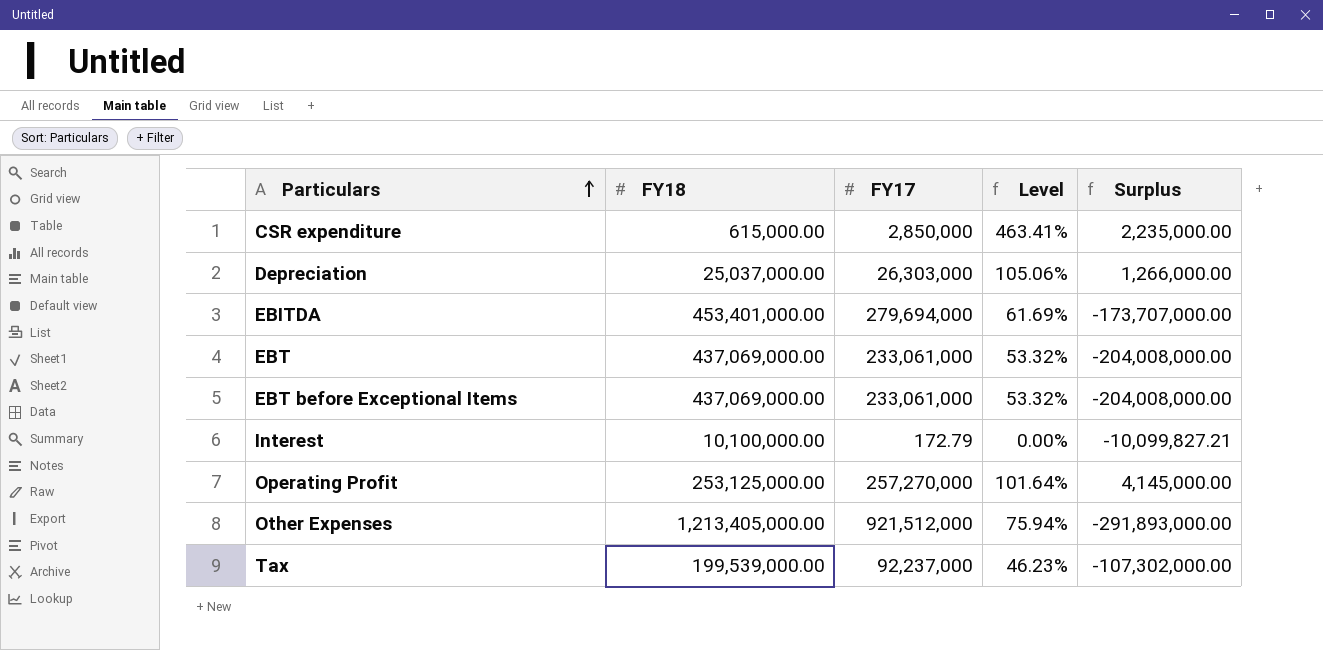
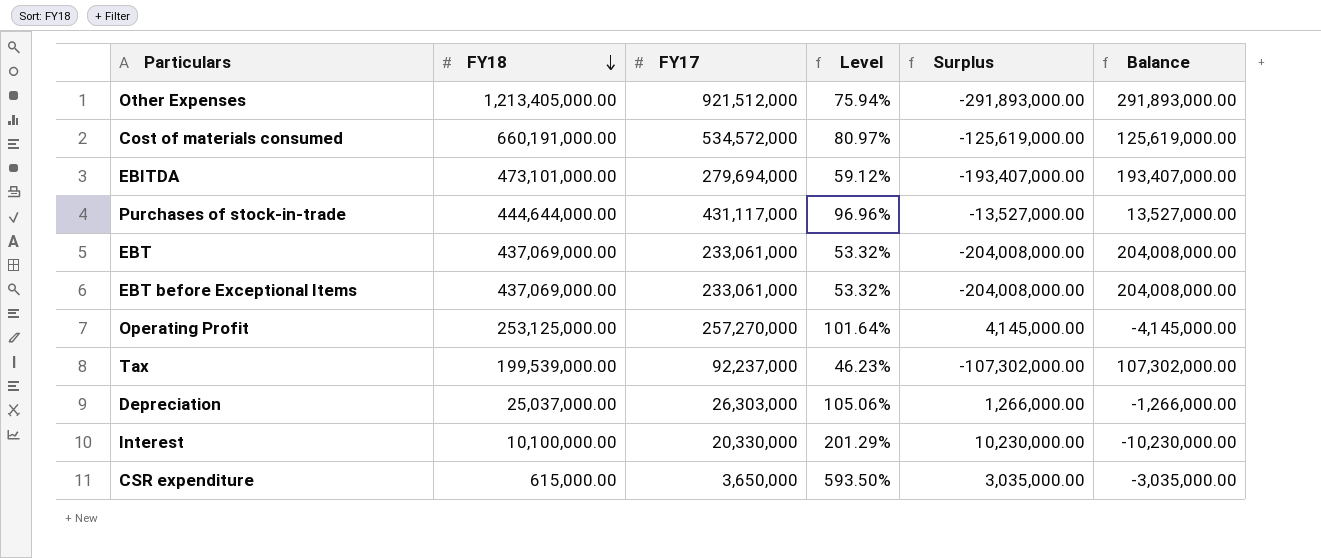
row order: Particulars ascending -> FY18 descending
column Balance | formula: none -> [FY18] - [FY17]
row Cost of materials consumed: none -> 660,191,000.00 | 534,572,000 | 80.97% | -125,619,000.00 | 125,619,000.00
EBITDA | FY18: 453,401,000.00 -> 473,101,000.00
EBITDA | Level: 61.69% -> 59.12%
EBITDA | Surplus: -173,707,000.00 -> -193,407,000.00
row Purchases of stock-in-trade: none -> 444,644,000.00 | 431,117,000 | 96.96% | -13,527,000.00 | 13,527,000.00
Interest | FY17: 172.79 -> 20,330,000
Interest | Level: 0.00% -> 201.29%
Interest | Surplus: -10,099,827.21 -> 10,230,000.00
CSR expenditure | FY17: 2,850,000 -> 3,650,000
CSR expenditure | Level: 463.41% -> 593.50%
CSR expenditure | Surplus: 2,235,000.00 -> 3,035,000.00

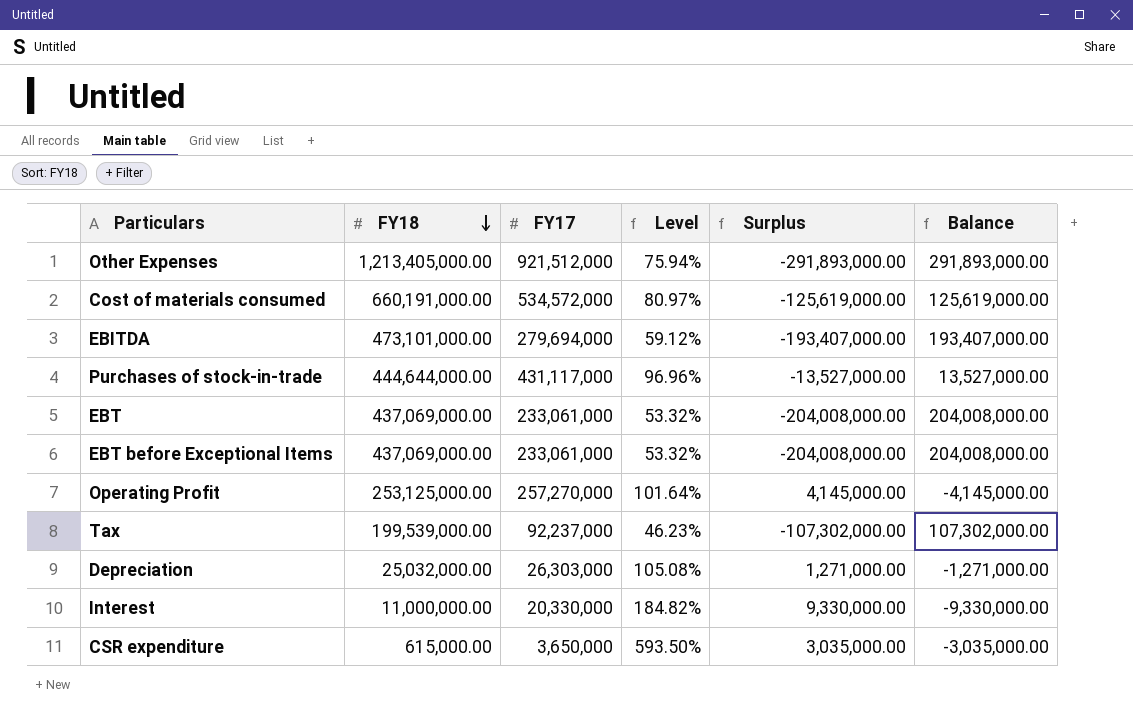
Depreciation | FY18: 25,037,000.00 -> 25,032,000.00
Depreciation | Level: 105.06% -> 105.08%
Depreciation | Surplus: 1,266,000.00 -> 1,271,000.00
Depreciation | Balance: -1,266,000.00 -> -1,271,000.00
Interest | FY18: 10,100,000.00 -> 11,000,000.00
Interest | Level: 201.29% -> 184.82%
Interest | Surplus: 10,230,000.00 -> 9,330,000.00
Interest | Balance: -10,230,000.00 -> -9,330,000.00

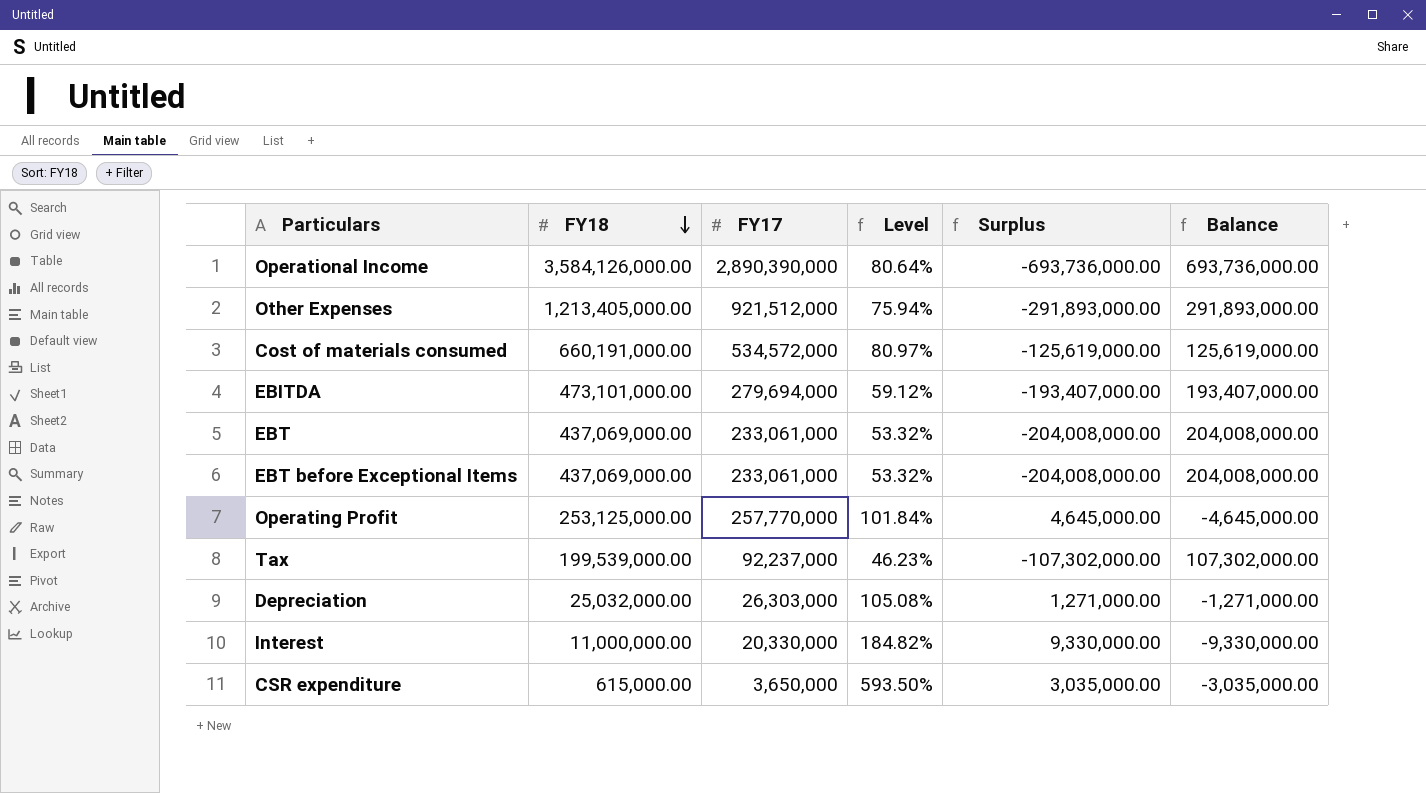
row Purchases of stock-in-trade: 444,644,000.00 | 431,117,000 | 96.96% | -13,527,000.00 | 13,527,000.00 -> none
row Operational Income: none -> 3,584,126,000.00 | 2,890,390,000 | 80.64% | -693,736,000.00 | 693,736,000.00
Operating Profit | FY17: 257,270,000 -> 257,770,000
Operating Profit | Level: 101.64% -> 101.84%
Operating Profit | Surplus: 4,145,000.00 -> 4,645,000.00
Operating Profit | Balance: -4,145,000.00 -> -4,645,000.00

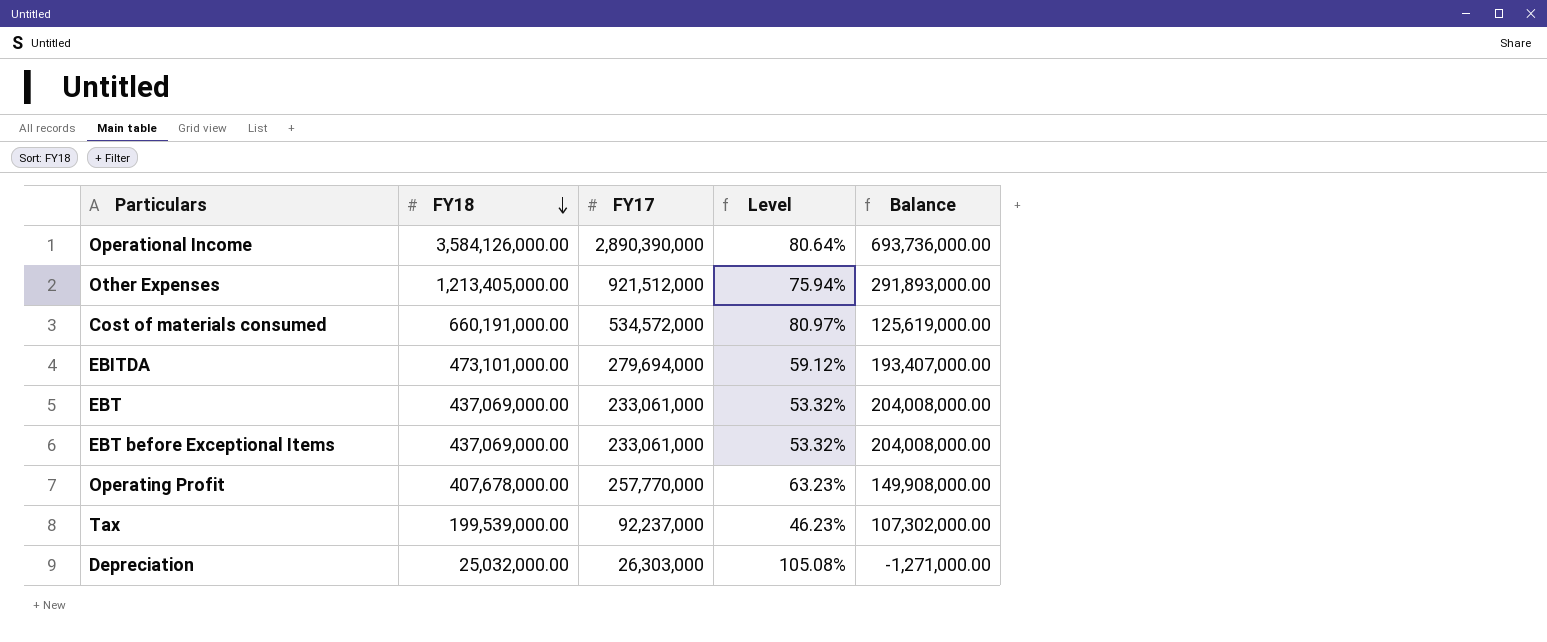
column Surplus | formula: [FY17] - [FY18] -> none
row Interest: 11,000,000.00 | 20,330,000 | 184.82% | 9,330,000.00 | -9,330,000.00 -> none
row CSR expenditure: 615,000.00 | 3,650,000 | 593.50% | 3,035,000.00 | -3,035,000.00 -> none
Operating Profit | FY18: 253,125,000.00 -> 407,678,000.00
Operating Profit | Level: 101.84% -> 63.23%
Operating Profit | Balance: -4,645,000.00 -> 149,908,000.00

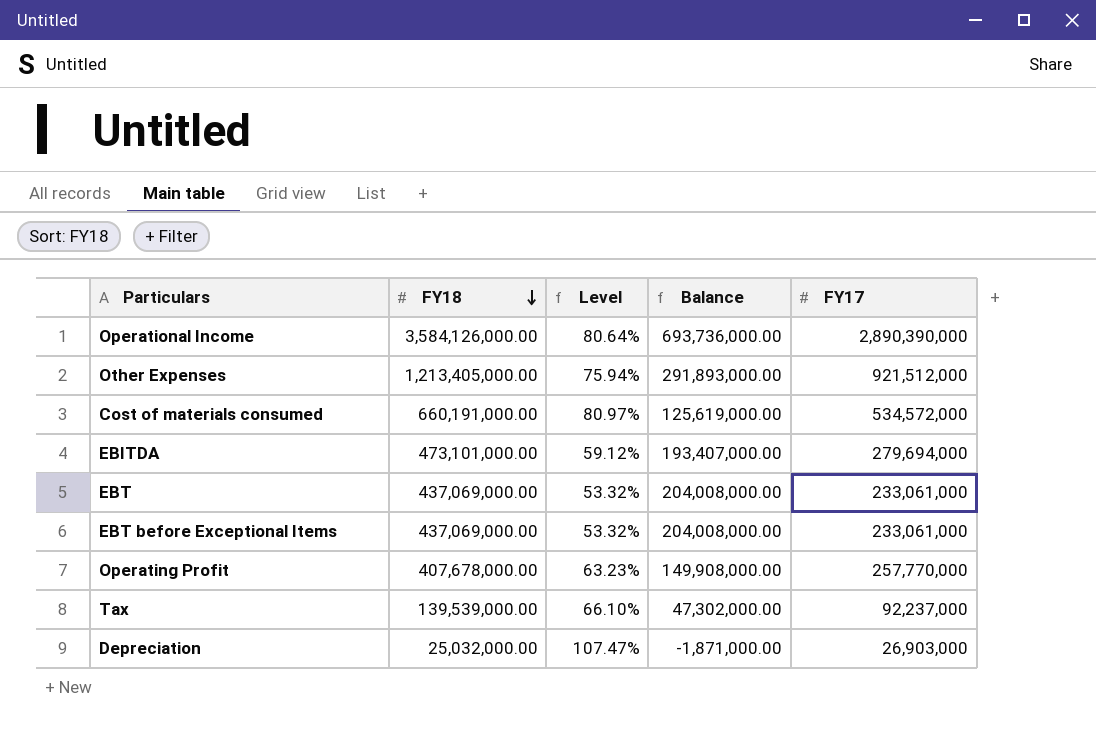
column FY17 | position: 3 -> 5
Tax | FY18: 199,539,000.00 -> 139,539,000.00
Tax | Level: 46.23% -> 66.10%
Tax | Balance: 107,302,000.00 -> 47,302,000.00
Depreciation | Level: 105.08% -> 107.47%
Depreciation | Balance: -1,271,000.00 -> -1,871,000.00
Depreciation | FY17: 26,303,000 -> 26,903,000

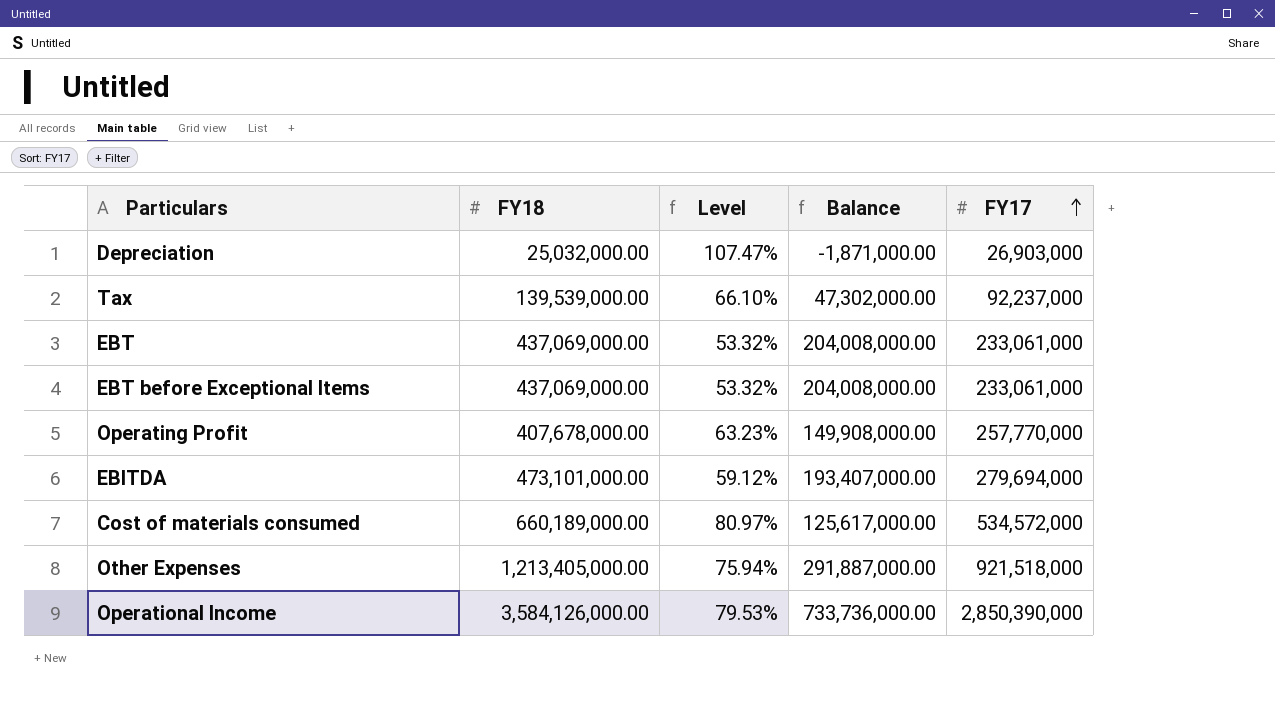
row order: FY18 descending -> FY17 ascending
Cost of materials consumed | FY18: 660,191,000.00 -> 660,189,000.00
Cost of materials consumed | Balance: 125,619,000.00 -> 125,617,000.00
Other Expenses | Balance: 291,893,000.00 -> 291,887,000.00
Other Expenses | FY17: 921,512,000 -> 921,518,000
Operational Income | Level: 80.64% -> 79.53%
Operational Income | Balance: 693,736,000.00 -> 733,736,000.00
Operational Income | FY17: 2,890,390,000 -> 2,850,390,000

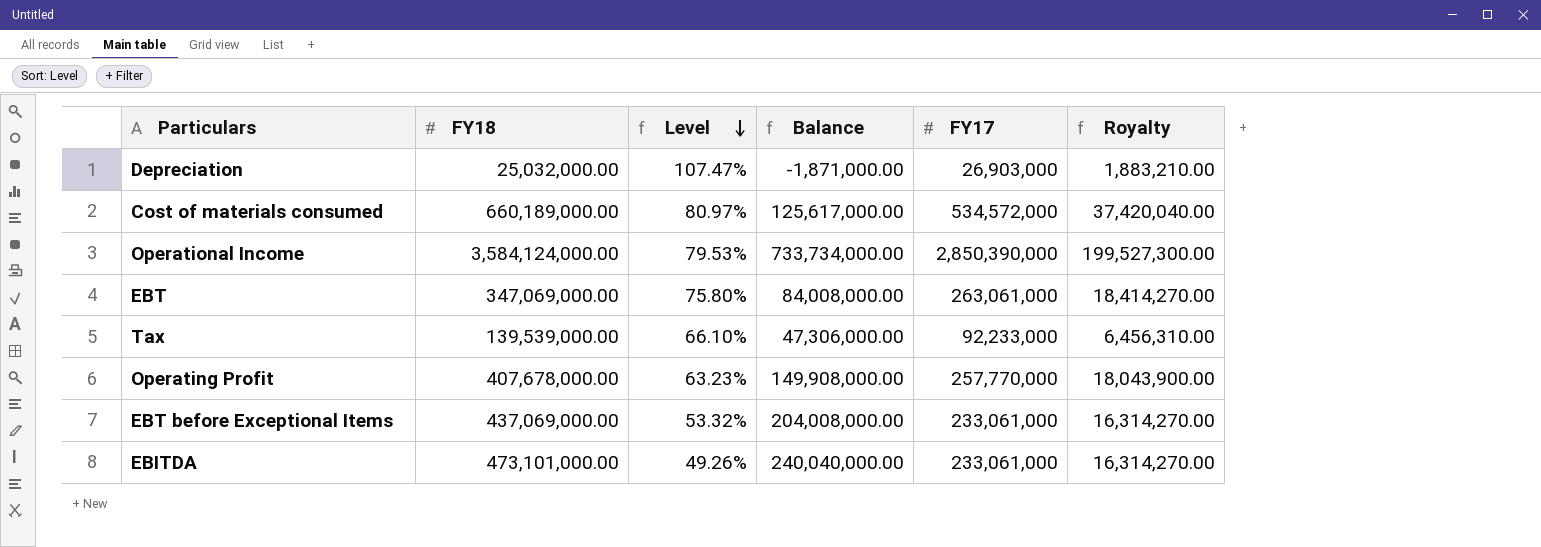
row order: FY17 ascending -> Level descending
column Royalty | formula: none -> [FY17] * 0.07
row Other Expenses: 1,213,405,000.00 | 75.94% | 291,887,000.00 | 921,518,000 -> none
Operational Income | FY18: 3,584,126,000.00 -> 3,584,124,000.00
Operational Income | Balance: 733,736,000.00 -> 733,734,000.00
EBT | FY18: 437,069,000.00 -> 347,069,000.00
EBT | Level: 53.32% -> 75.80%
EBT | Balance: 204,008,000.00 -> 84,008,000.00
EBT | FY17: 233,061,000 -> 263,061,000
Tax | Balance: 47,302,000.00 -> 47,306,000.00
Tax | FY17: 92,237,000 -> 92,233,000
EBITDA | Level: 59.12% -> 49.26%
EBITDA | Balance: 193,407,000.00 -> 240,040,000.00
EBITDA | FY17: 279,694,000 -> 233,061,000

